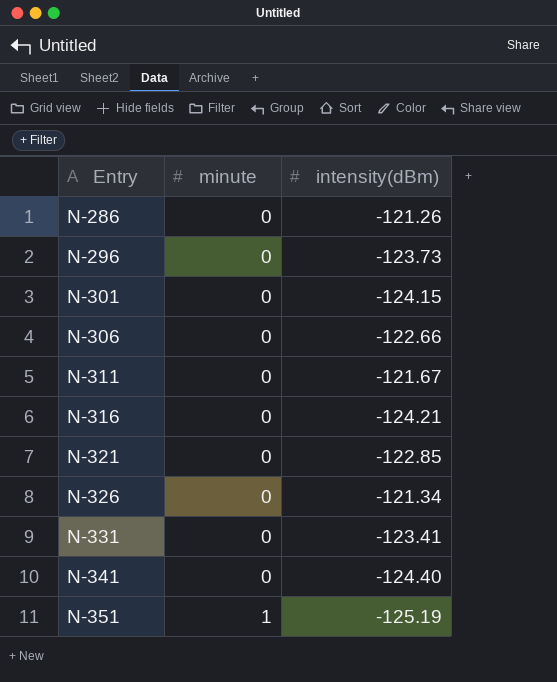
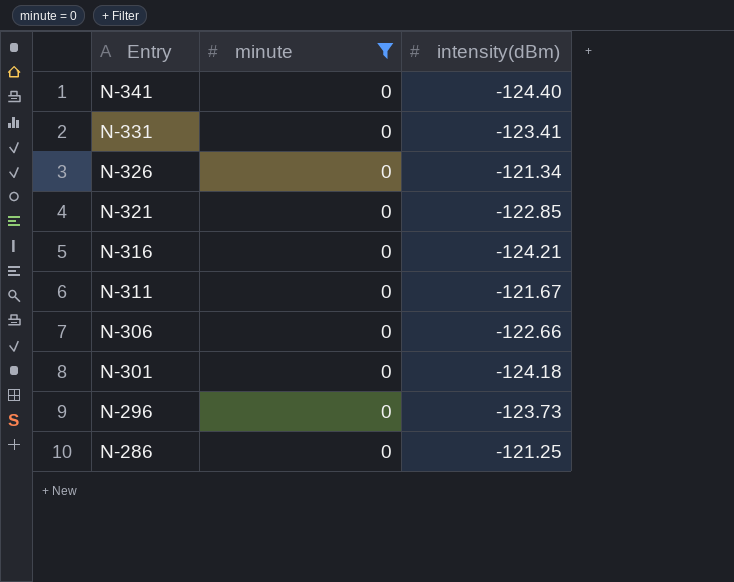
filter: none -> minute = 0
row order: Entry ascending -> Entry descending
N-301 | intensity(dBm): -124.15 -> -124.18
N-286 | intensity(dBm): -121.26 -> -121.25

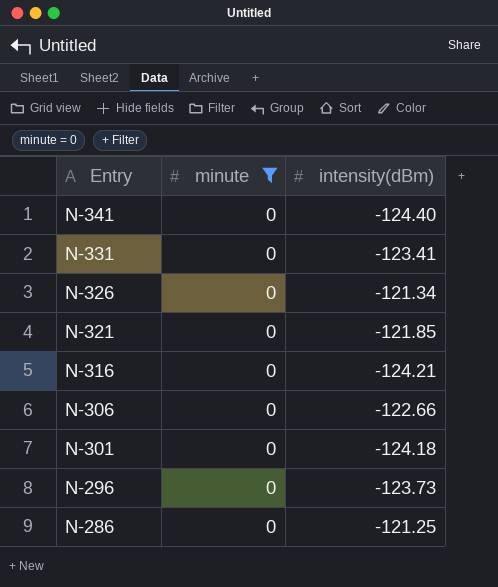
row N-311: 0 | -121.67 -> none
N-321 | intensity(dBm): -122.85 -> -121.85

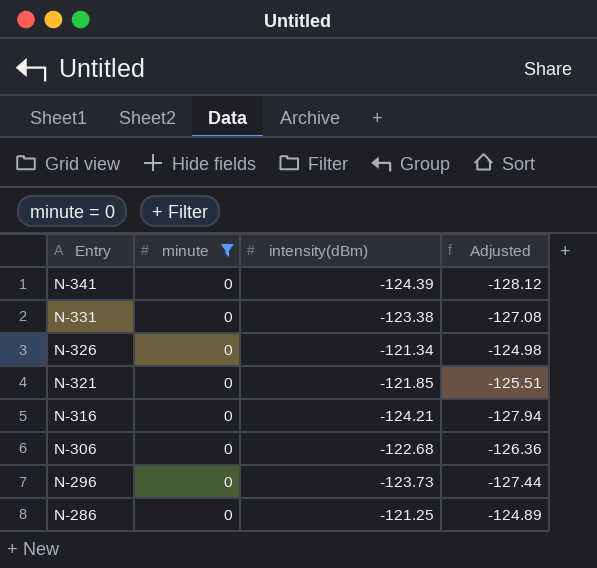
column Adjusted | formula: none -> [intensity(dBm)] * 1.03
row N-301: 0 | -124.18 -> none
N-341 | intensity(dBm): -124.40 -> -124.39
N-331 | intensity(dBm): -123.41 -> -123.38
N-306 | intensity(dBm): -122.66 -> -122.68

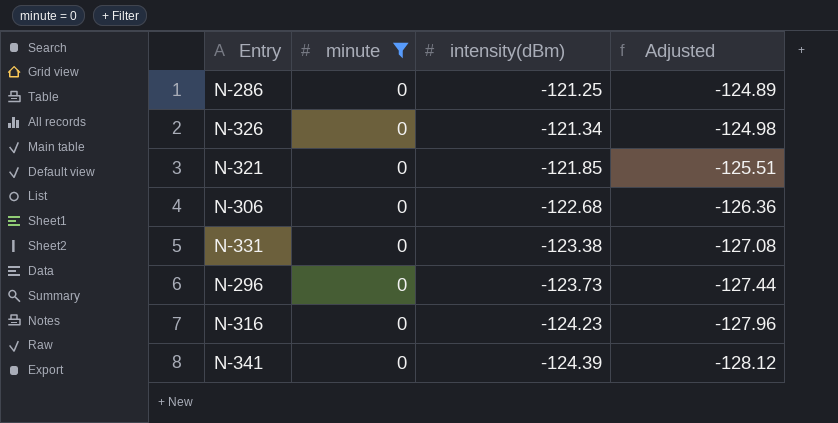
row order: Entry descending -> intensity(dBm) descending
N-316 | intensity(dBm): -124.21 -> -124.23
N-316 | Adjusted: -127.94 -> -127.96

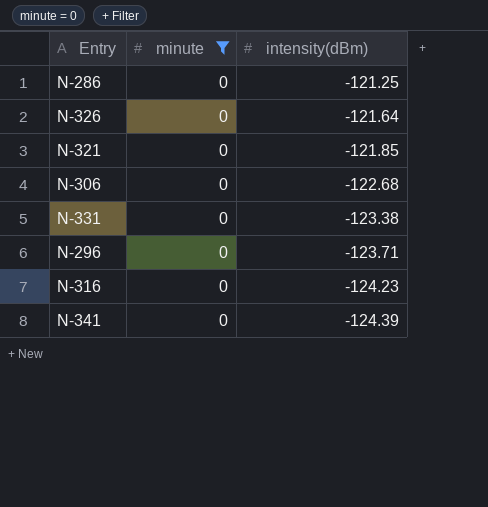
column Adjusted | formula: [intensity(dBm)] * 1.03 -> none
N-326 | intensity(dBm): -121.34 -> -121.64
N-296 | intensity(dBm): -123.73 -> -123.71

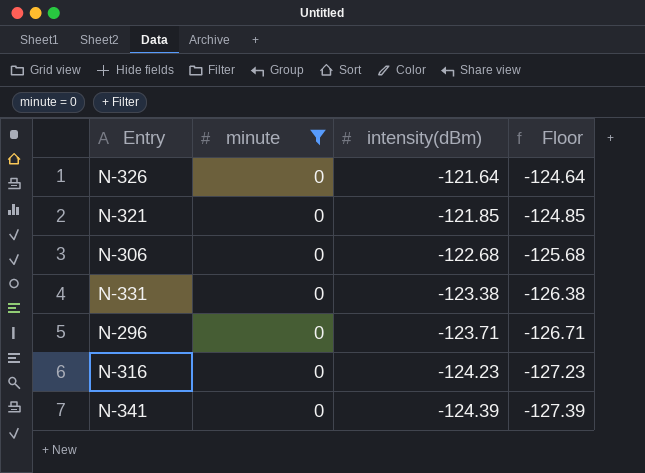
column Floor | formula: none -> [intensity(dBm)] - 3
row N-286: 0 | -121.25 -> none

